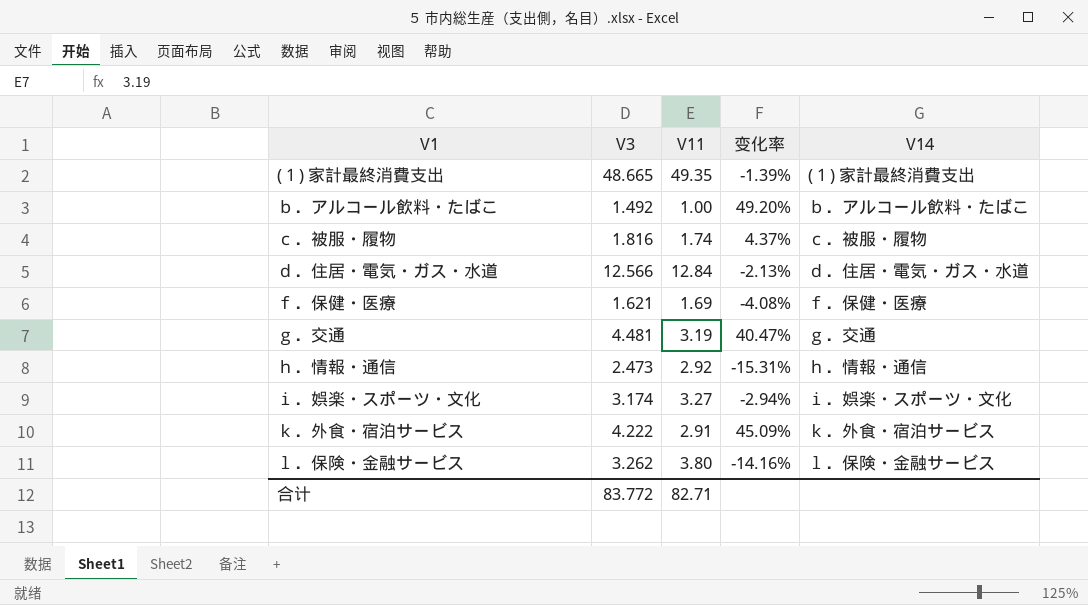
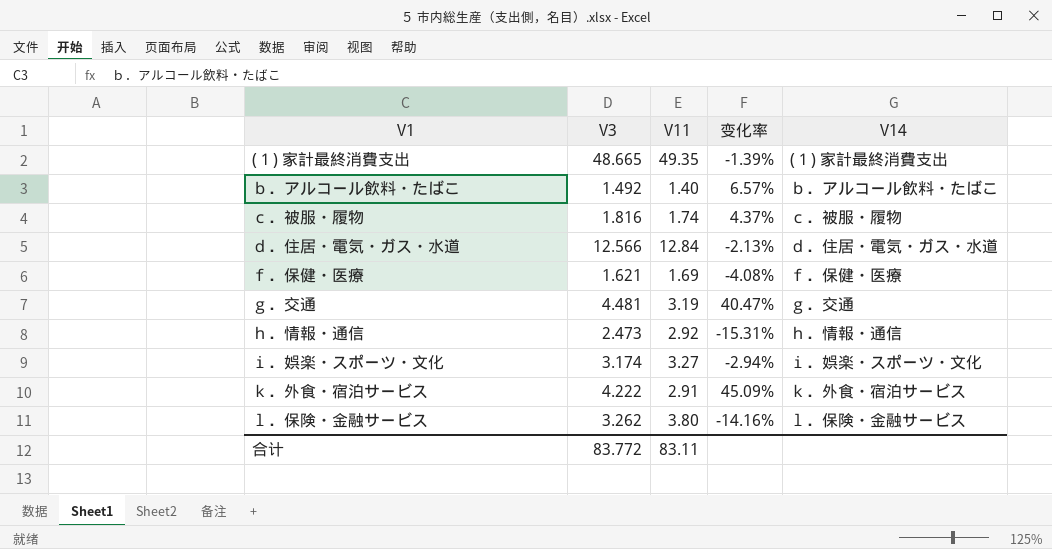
ｂ．アルコール飲料・たばこ | V11: 1.00 -> 1.40
ｂ．アルコール飲料・たばこ | 变化率: 49.20% -> 6.57%
合计 | V11: 82.71 -> 83.11

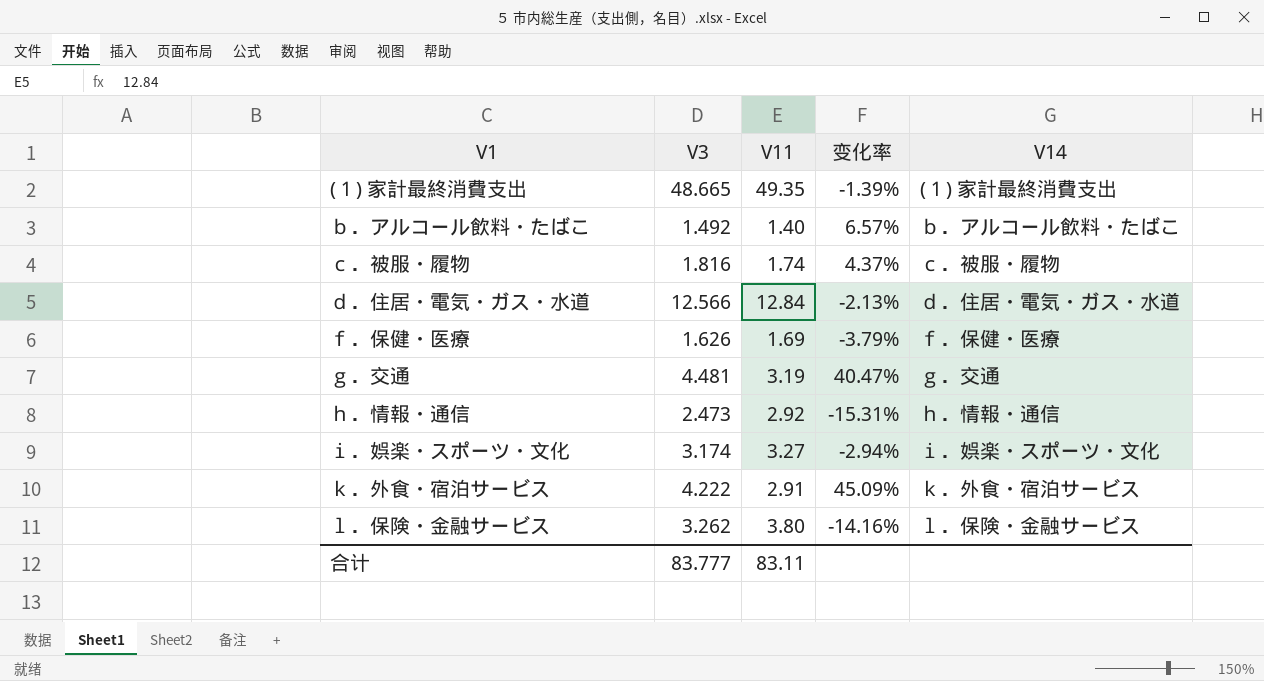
ｆ．保健・医療 | V3: 1.621 -> 1.626
ｆ．保健・医療 | 变化率: -4.08% -> -3.79%
合计 | V3: 83.772 -> 83.777

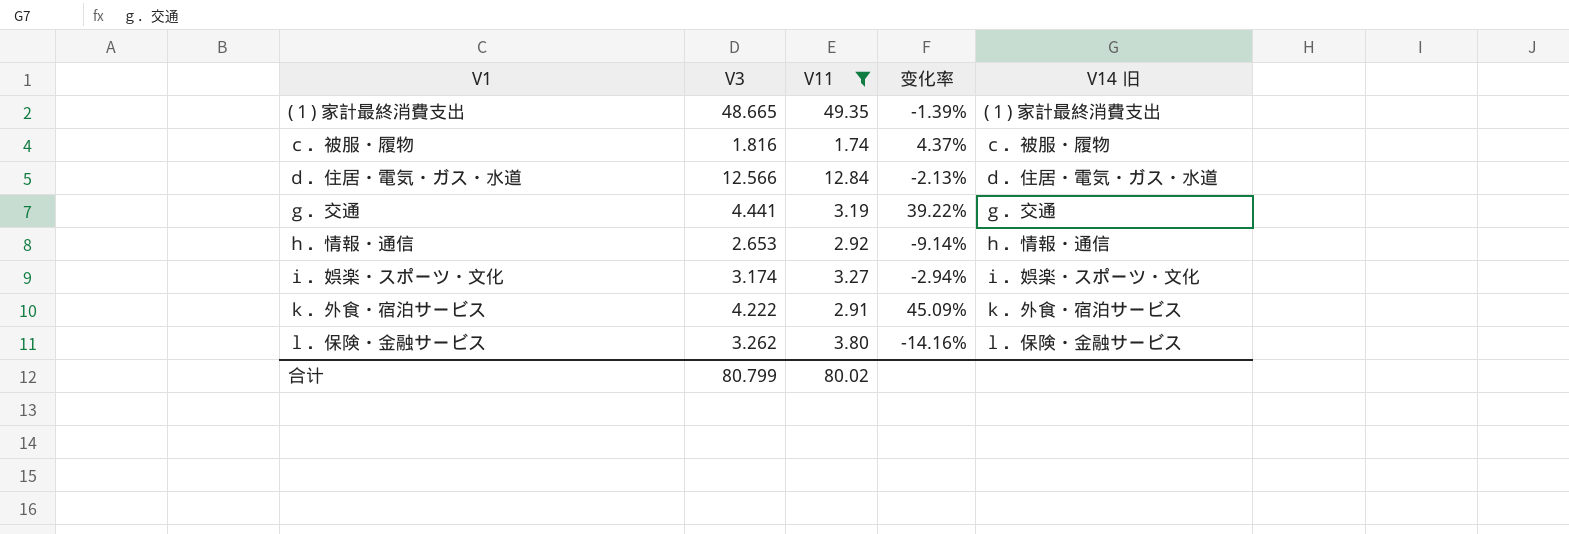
filter: none -> V11 >= 1.74
column name: V14 -> V14 旧
ｇ．交通 | V3: 4.481 -> 4.441
ｇ．交通 | 变化率: 40.47% -> 39.22%
ｈ．情報・通信 | V3: 2.473 -> 2.653
ｈ．情報・通信 | 变化率: -15.31% -> -9.14%
合计 | V3: 83.777 -> 80.799
合计 | V11: 83.11 -> 80.02

